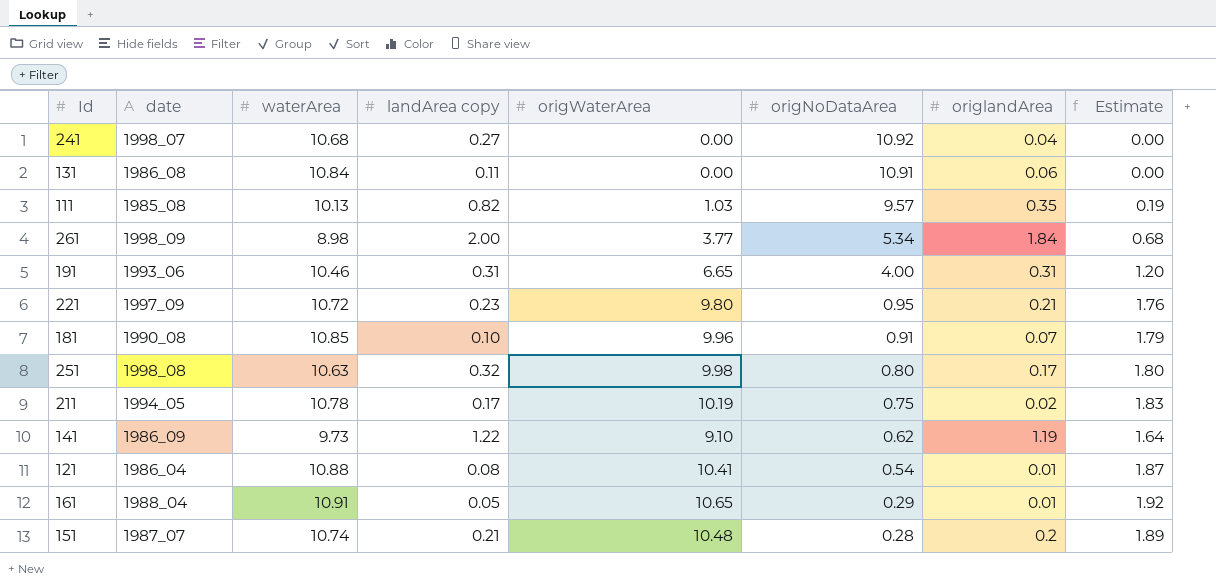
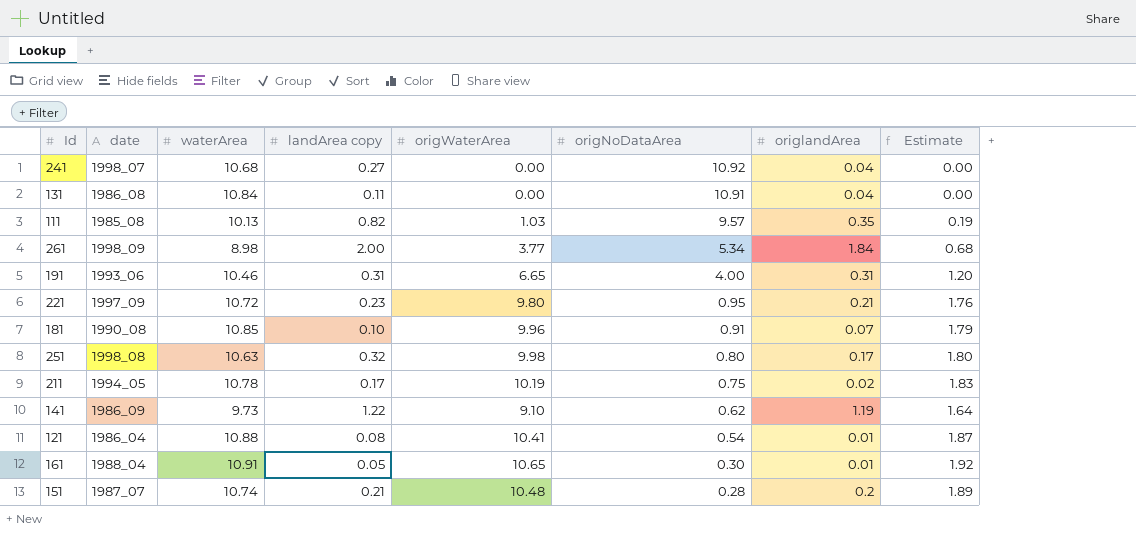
131 | origlandArea: 0.06 -> 0.04
161 | origNoDataArea: 0.29 -> 0.30

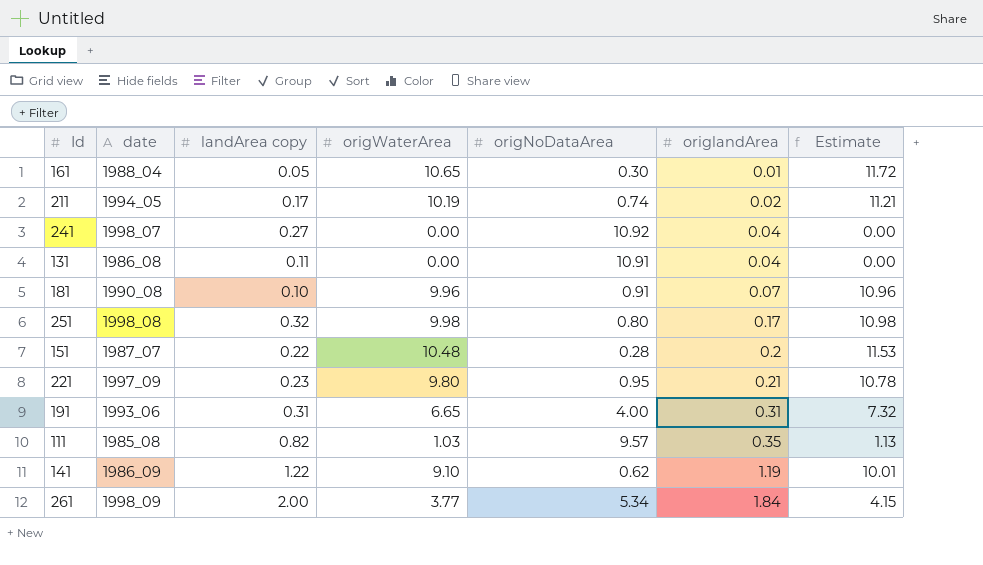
row order: origNoDataArea descending -> origlandArea ascending
column waterArea | position: 3 -> none
column Estimate | formula: [origWaterArea] * 0.18 -> [origWaterArea] * 1.1
row 121: 1986_04 | 10.88 | 0.08 | 10.41 | 0.54 | 0.01 | 1.87 -> none
211 | origNoDataArea: 0.75 -> 0.74
151 | landArea copy: 0.21 -> 0.22

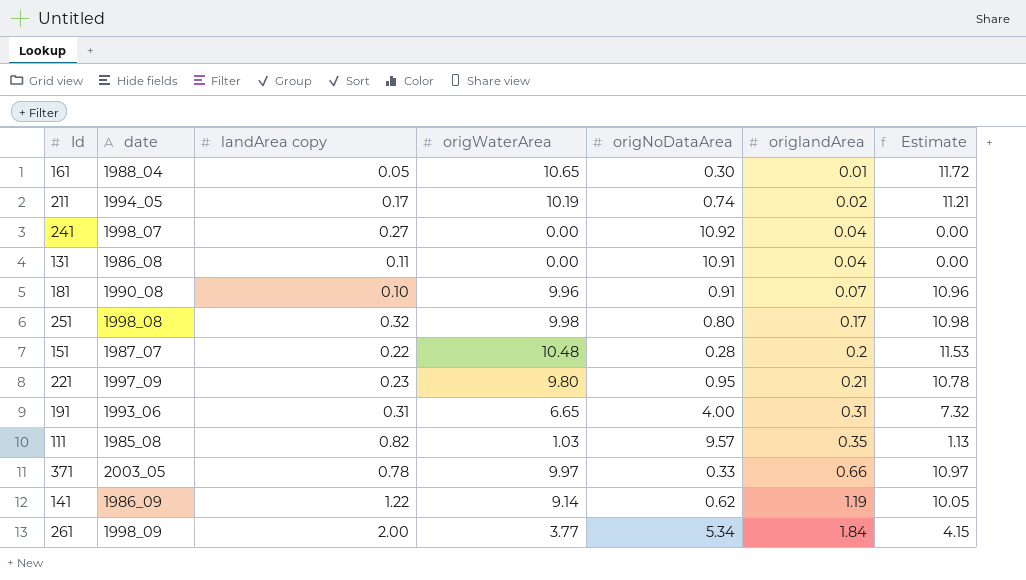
row 371: none -> 2003_05 | 0.78 | 9.97 | 0.33 | 0.66 | 10.97
141 | origWaterArea: 9.10 -> 9.14
141 | Estimate: 10.01 -> 10.05

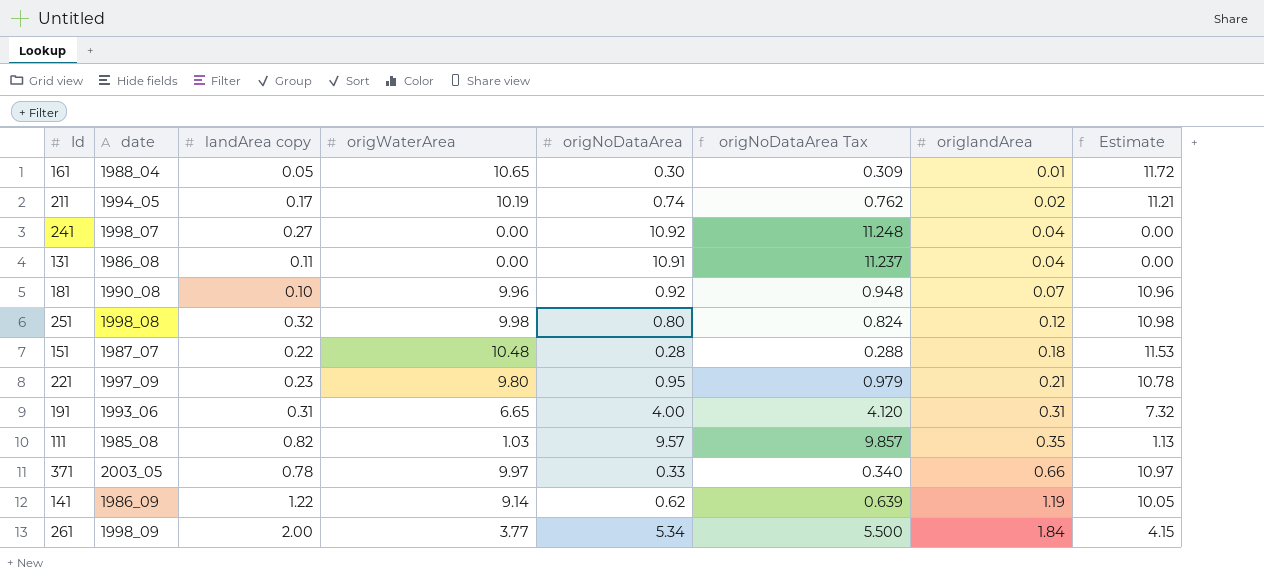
column origNoDataArea Tax | formula: none -> [origNoDataArea] * 1.03
181 | origNoDataArea: 0.91 -> 0.92
251 | origlandArea: 0.17 -> 0.12
151 | origlandArea: 0.2 -> 0.18

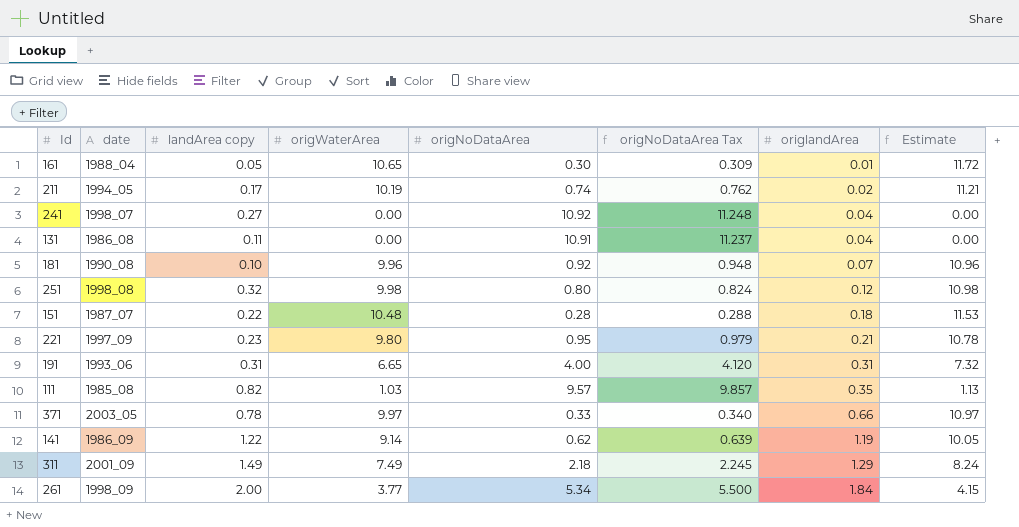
row 311: none -> 2001_09 | 1.49 | 7.49 | 2.18 | 2.245 | 1.29 | 8.24

